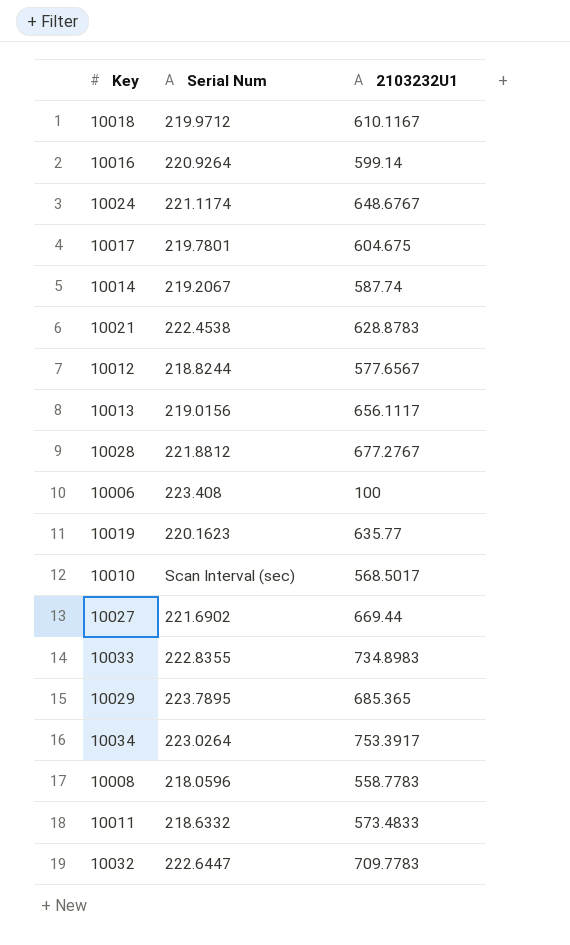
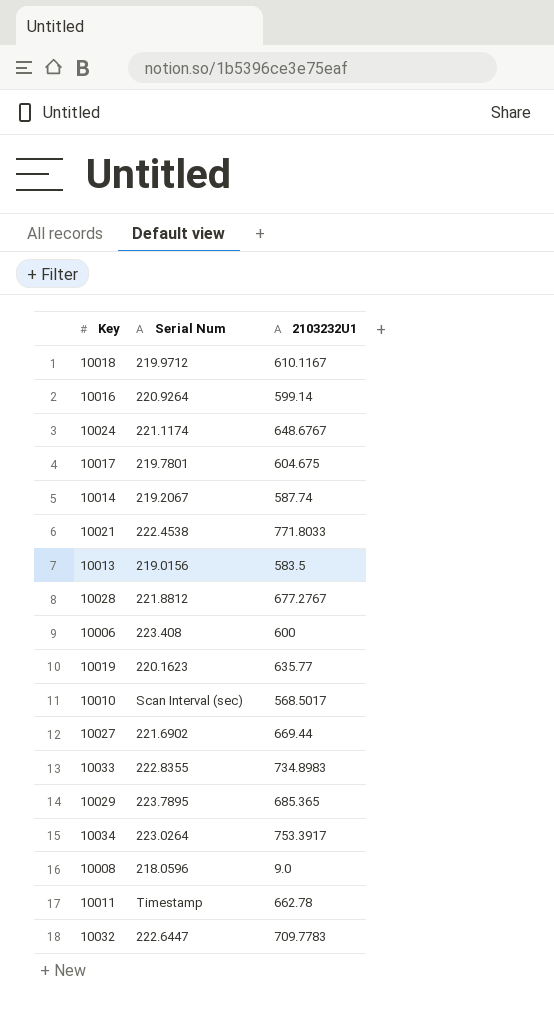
row 10012: 218.8244 | 577.6567 -> none
10021 | 2103232U1: 628.8783 -> 771.8033
10013 | 2103232U1: 656.1117 -> 583.5
10006 | 2103232U1: 100 -> 600
10008 | 2103232U1: 558.7783 -> 9.0
10011 | Serial Num: 218.6332 -> Timestamp
10011 | 2103232U1: 573.4833 -> 662.78

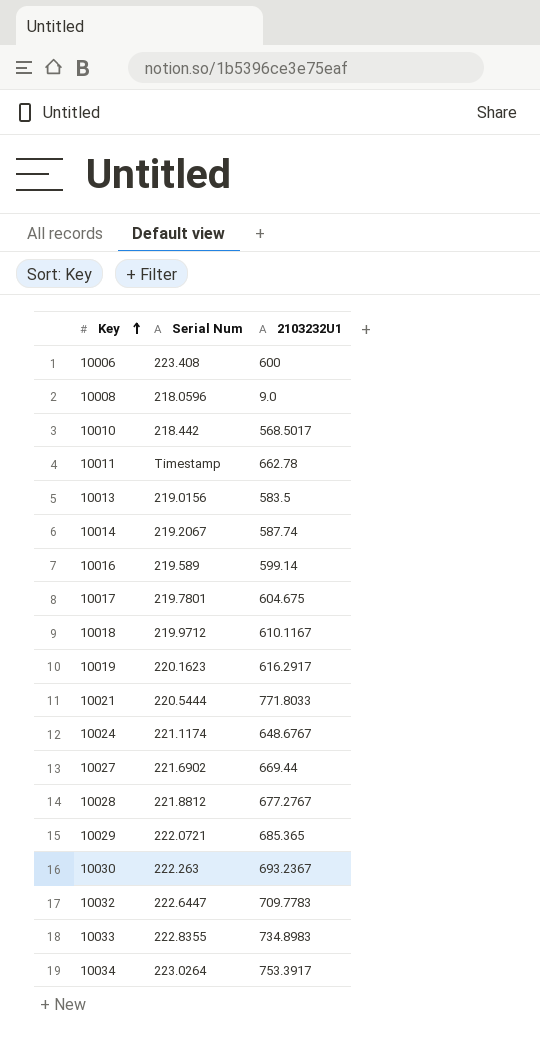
row order: none -> Key ascending
10010 | Serial Num: Scan Interval (sec) -> 218.442
10016 | Serial Num: 220.9264 -> 219.589
10019 | 2103232U1: 635.77 -> 616.2917
10021 | Serial Num: 222.4538 -> 220.5444
10029 | Serial Num: 223.7895 -> 222.0721
row 10030: none -> 222.263 | 693.2367

